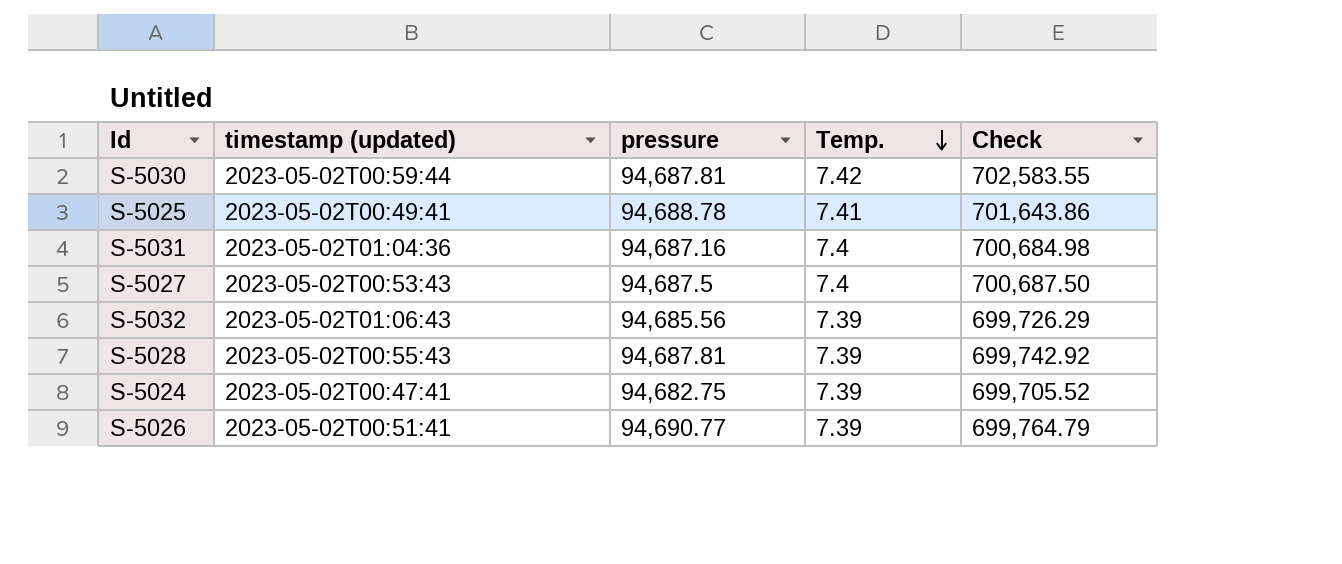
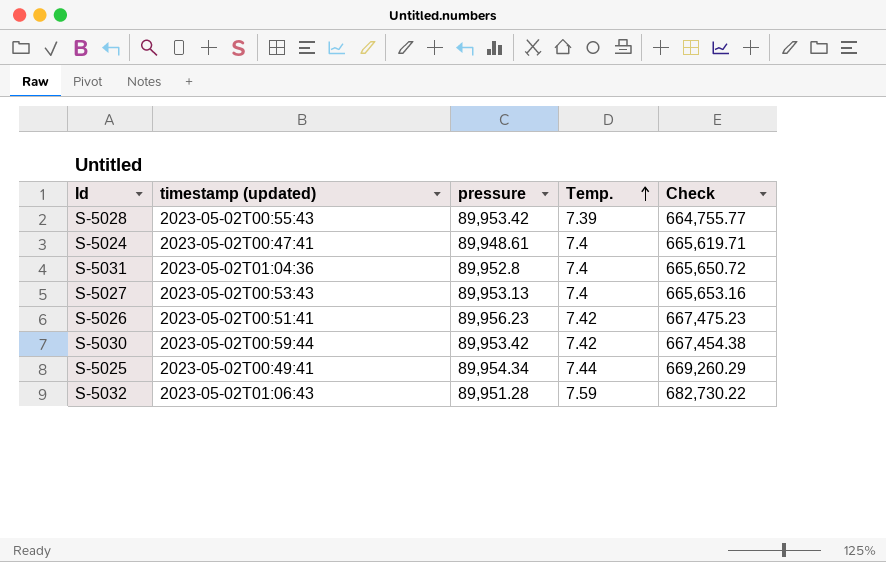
row order: Temp. descending -> Temp. ascending
S-5028 | pressure: 94,687.81 -> 89,953.42
S-5028 | Check: 699,742.92 -> 664,755.77
S-5024 | pressure: 94,682.75 -> 89,948.61
S-5024 | Temp.: 7.39 -> 7.4
S-5024 | Check: 699,705.52 -> 665,619.71
S-5031 | pressure: 94,687.16 -> 89,952.8
S-5031 | Check: 700,684.98 -> 665,650.72
S-5027 | pressure: 94,687.5 -> 89,953.13
S-5027 | Check: 700,687.50 -> 665,653.16
S-5026 | pressure: 94,690.77 -> 89,956.23
S-5026 | Temp.: 7.39 -> 7.42
S-5026 | Check: 699,764.79 -> 667,475.23
S-5030 | pressure: 94,687.81 -> 89,953.42
S-5030 | Check: 702,583.55 -> 667,454.38
S-5025 | pressure: 94,688.78 -> 89,954.34
S-5025 | Temp.: 7.41 -> 7.44
S-5025 | Check: 701,643.86 -> 669,260.29
S-5032 | pressure: 94,685.56 -> 89,951.28
S-5032 | Temp.: 7.39 -> 7.59
S-5032 | Check: 699,726.29 -> 682,730.22

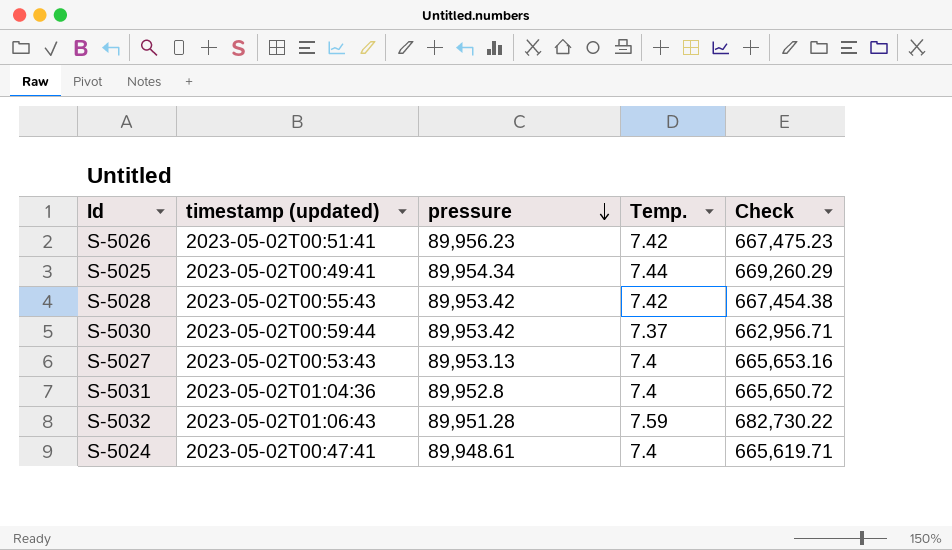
row order: Temp. ascending -> pressure descending
S-5028 | Temp.: 7.39 -> 7.42
S-5028 | Check: 664,755.77 -> 667,454.38
S-5030 | Temp.: 7.42 -> 7.37
S-5030 | Check: 667,454.38 -> 662,956.71

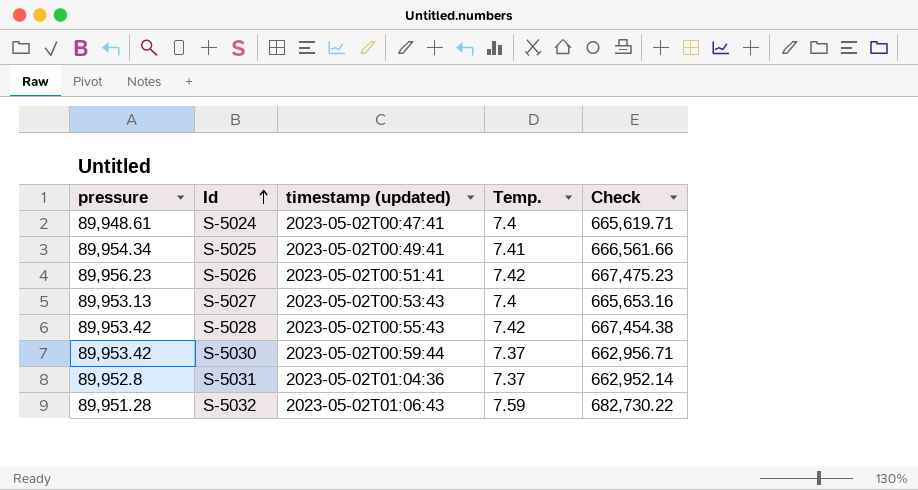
row order: pressure descending -> Id ascending
column pressure | position: 3 -> 1
S-5025 | Temp.: 7.44 -> 7.41
S-5025 | Check: 669,260.29 -> 666,561.66
S-5031 | Temp.: 7.4 -> 7.37
S-5031 | Check: 665,650.72 -> 662,952.14

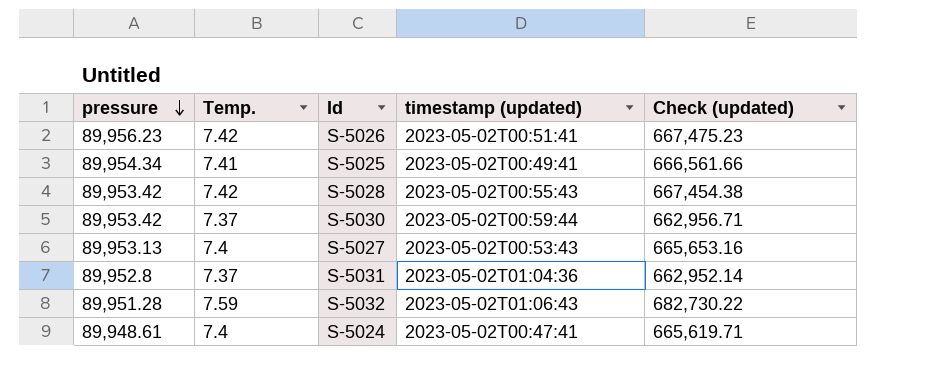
row order: Id ascending -> pressure descending
column Temp. | position: 4 -> 2
column name: Check -> Check (updated)

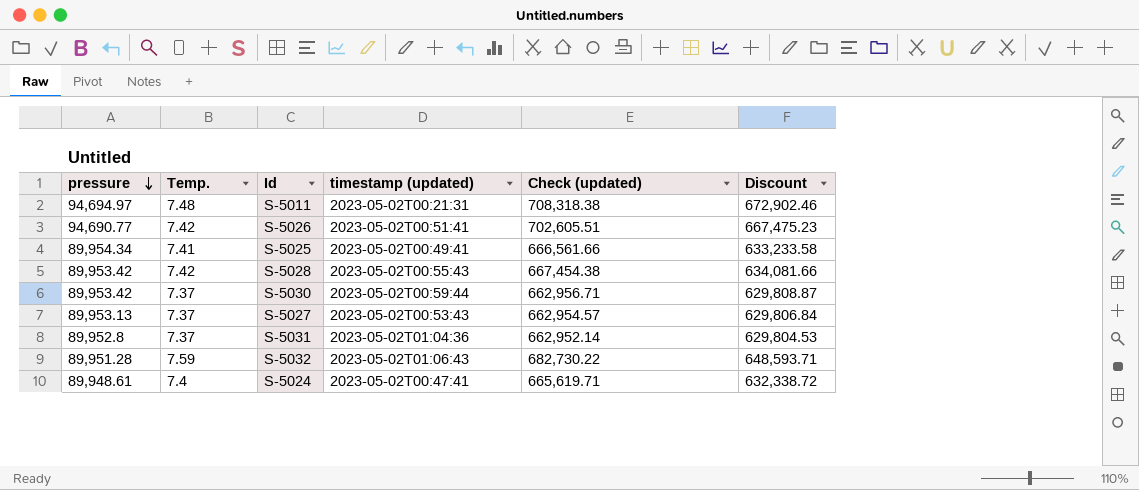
column Discount | formula: none -> [Check (updated)] * 0.95
row S-5011: none -> 94,694.97 | 7.48 | 2023-05-02T00:21:31 | 708,318.38 | 672,902.46
S-5026 | pressure: 89,956.23 -> 94,690.77
S-5026 | Check (updated): 667,475.23 -> 702,605.51
S-5027 | Temp.: 7.4 -> 7.37
S-5027 | Check (updated): 665,653.16 -> 662,954.57

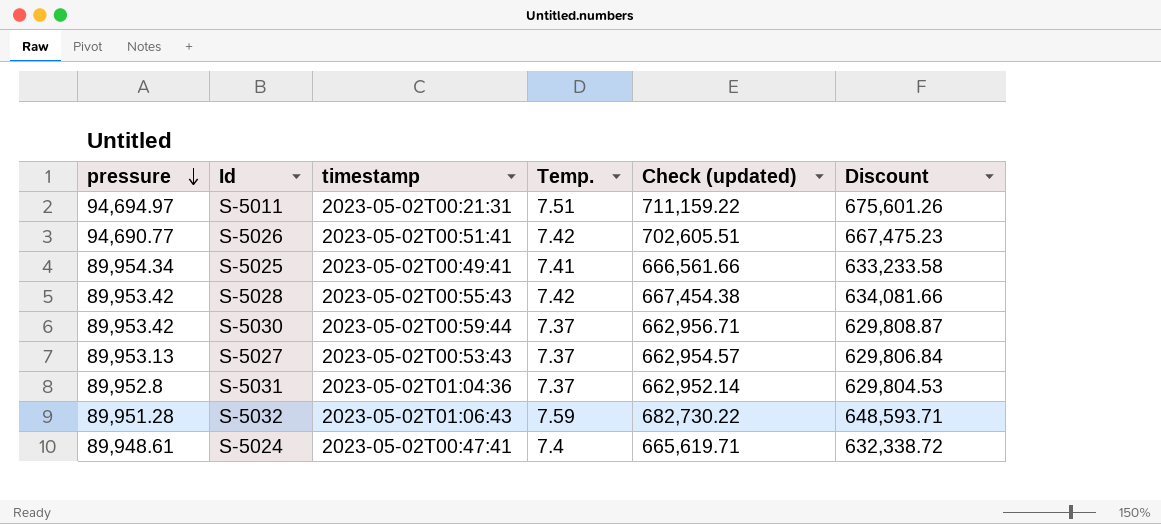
column name: timestamp (updated) -> timestamp
column Temp. | position: 2 -> 4
S-5011 | Temp.: 7.48 -> 7.51
S-5011 | Check (updated): 708,318.38 -> 711,159.22
S-5011 | Discount: 672,902.46 -> 675,601.26

